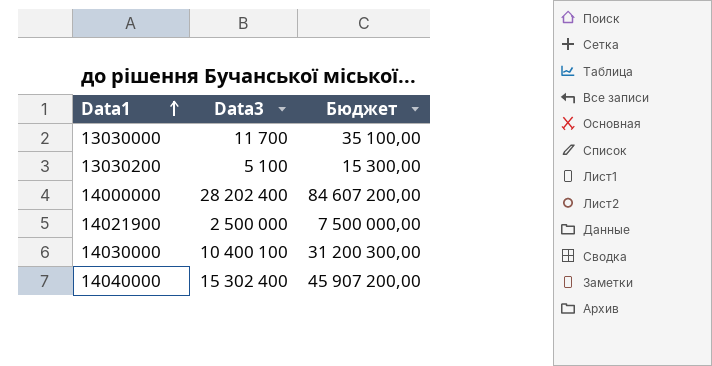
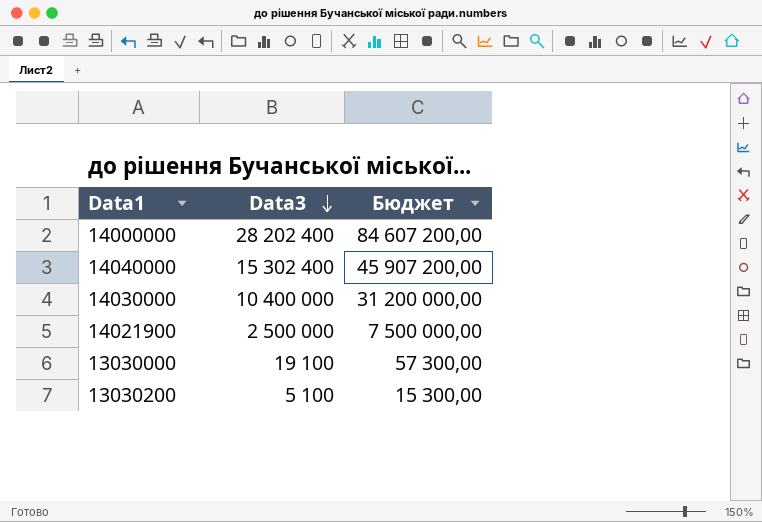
row order: Data1 ascending -> Data3 descending
14030000 | Data3: 10 400 100 -> 10 400 000
14030000 | Бюджет: 31 200 300,00 -> 31 200 000,00
13030000 | Data3: 11 700 -> 19 100
13030000 | Бюджет: 35 100,00 -> 57 300,00

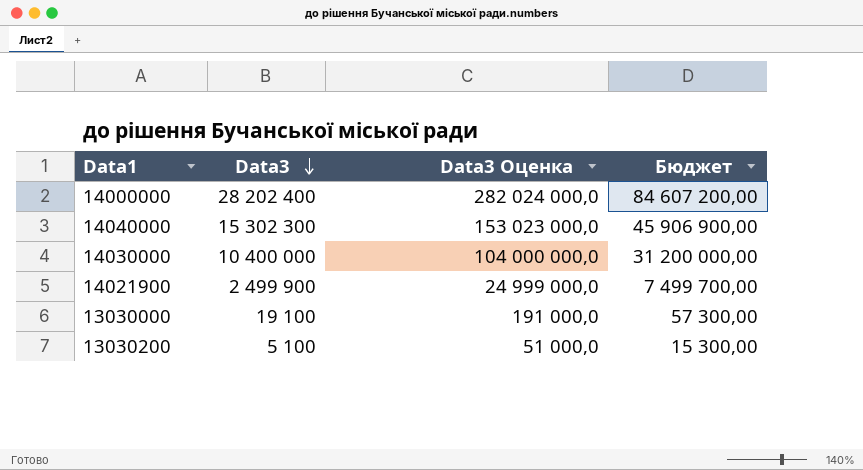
column Data3 Оценка | formula: none -> [Data3] * 10
14040000 | Data3: 15 302 400 -> 15 302 300
14040000 | Бюджет: 45 907 200,00 -> 45 906 900,00
14021900 | Data3: 2 500 000 -> 2 499 900
14021900 | Бюджет: 7 500 000,00 -> 7 499 700,00

